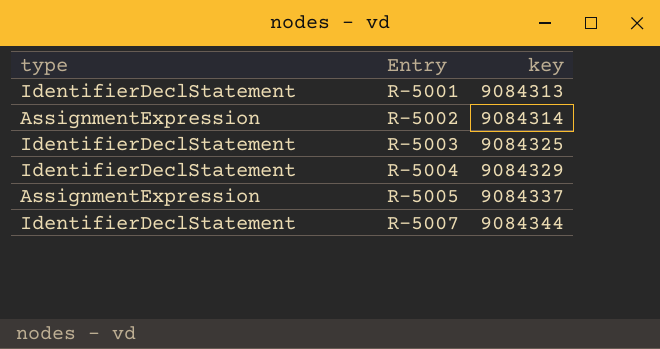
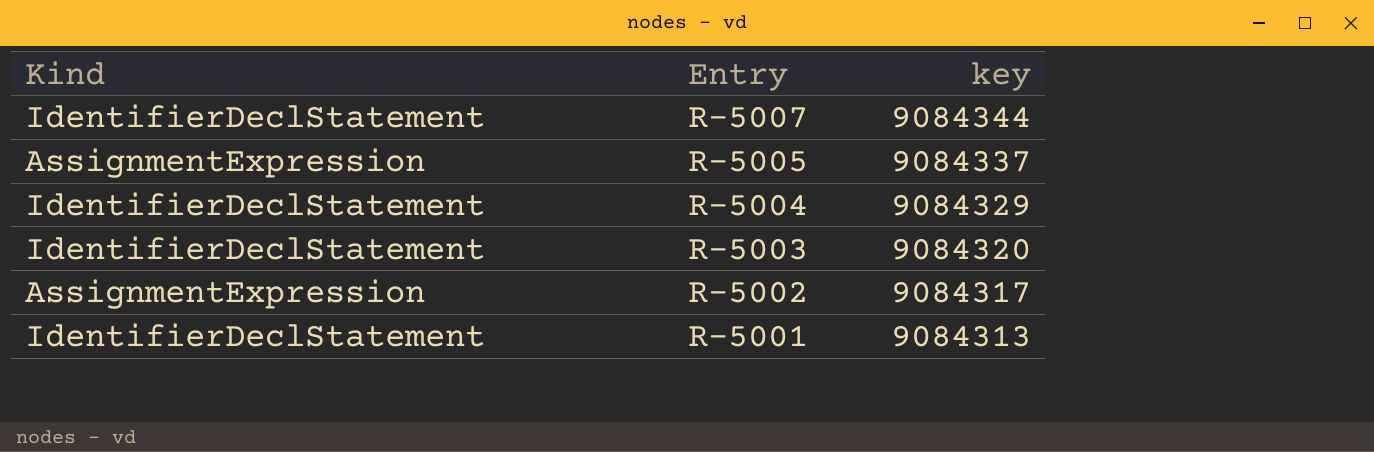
row order: Entry ascending -> Entry descending
column name: type -> Kind
R-5003 | key: 9084325 -> 9084320
R-5002 | key: 9084314 -> 9084317

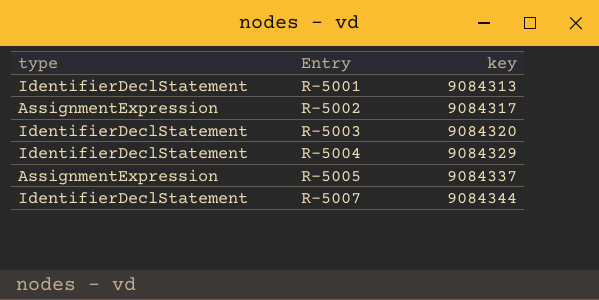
row order: Entry descending -> Entry ascending
column name: Kind -> type

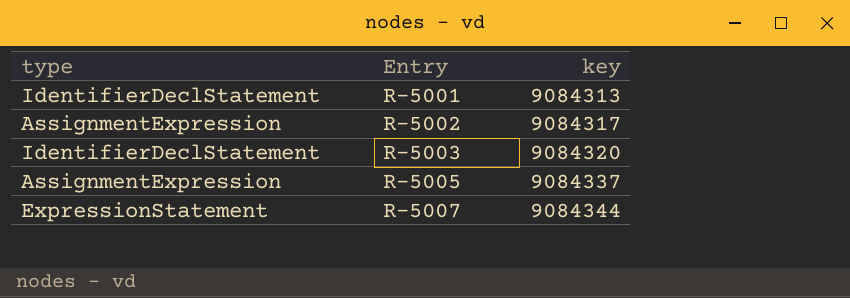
row R-5004: IdentifierDeclStatement | 9084329 -> none
R-5007 | type: IdentifierDeclStatement -> ExpressionStatement

